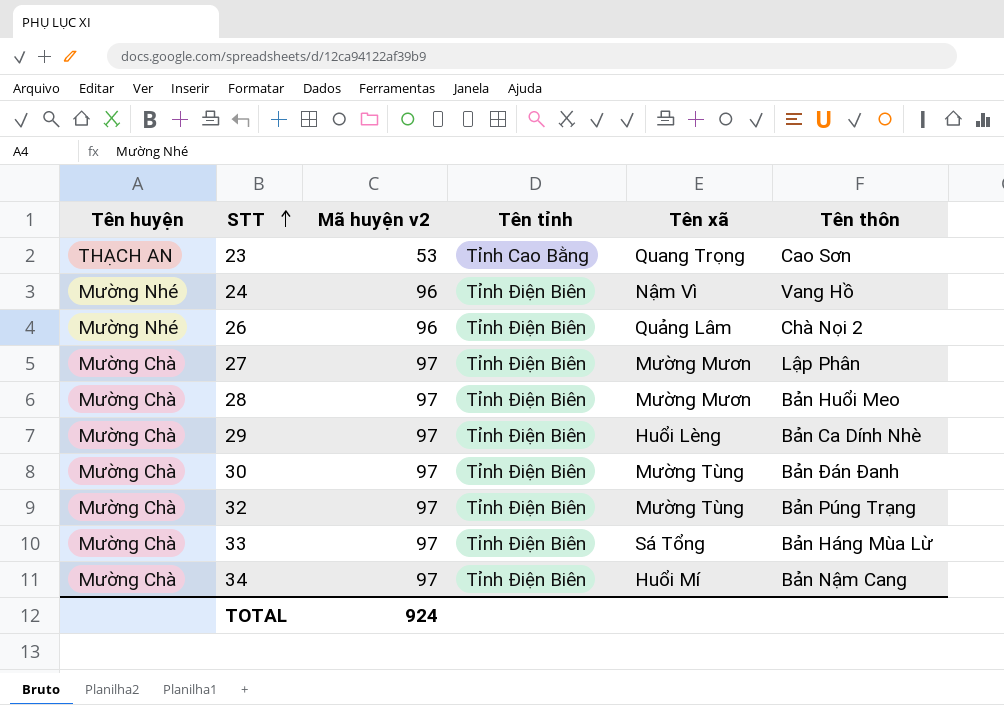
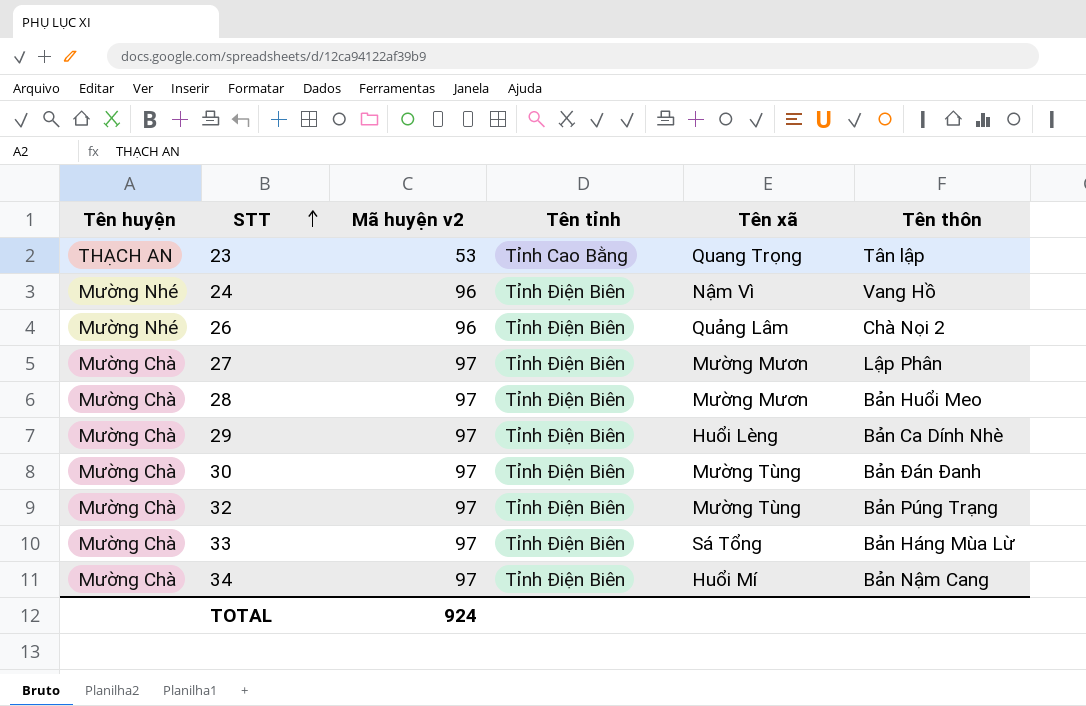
23 | Tên thôn: Cao Sơn -> Tân lập

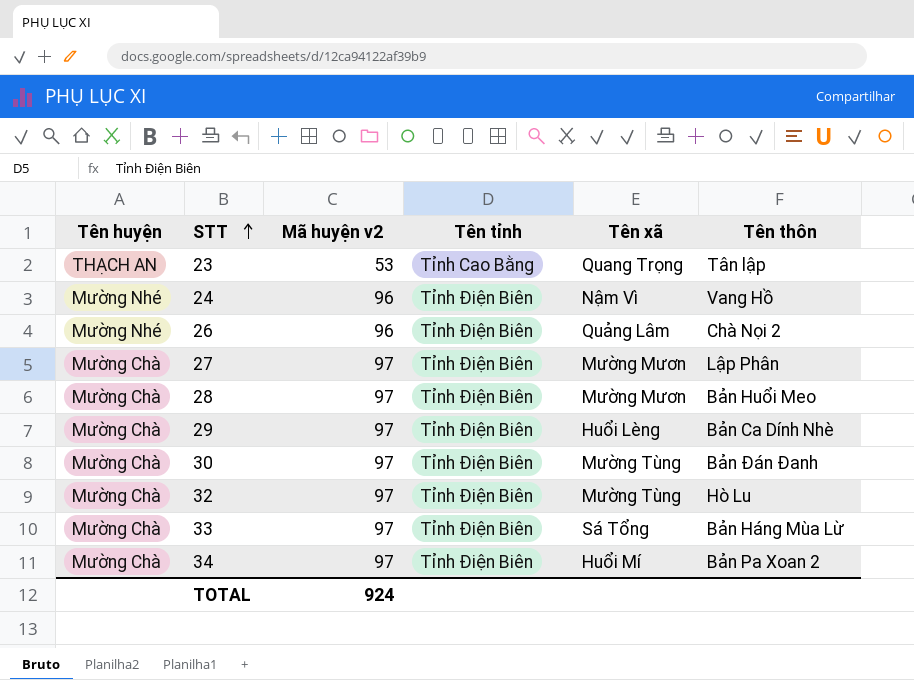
32 | Tên thôn: Bản Púng Trạng -> Hò Lu
34 | Tên thôn: Bản Nậm Cang -> Bản Pa Xoan 2

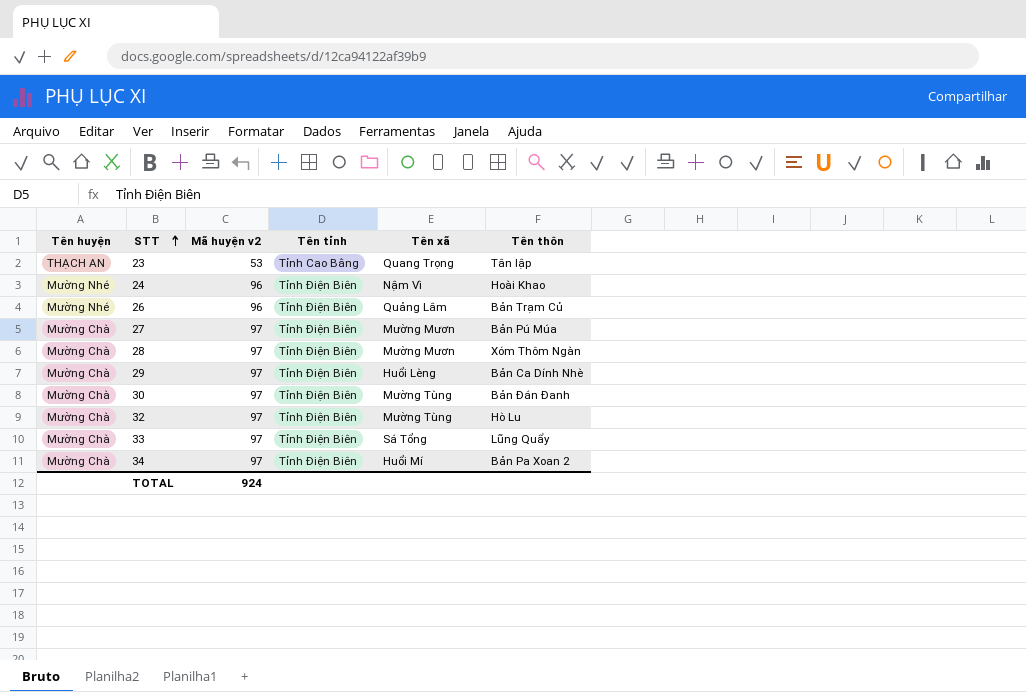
24 | Tên thôn: Vang Hồ -> Hoài Khao
26 | Tên thôn: Chà Nọi 2 -> Bản Trạm Củ
27 | Tên thôn: Lập Phân -> Bản Pú Múa
28 | Tên thôn: Bản Huổi Meo -> Xóm Thôm Ngàn
33 | Tên thôn: Bản Háng Mùa Lừ -> Lũng Quẩy

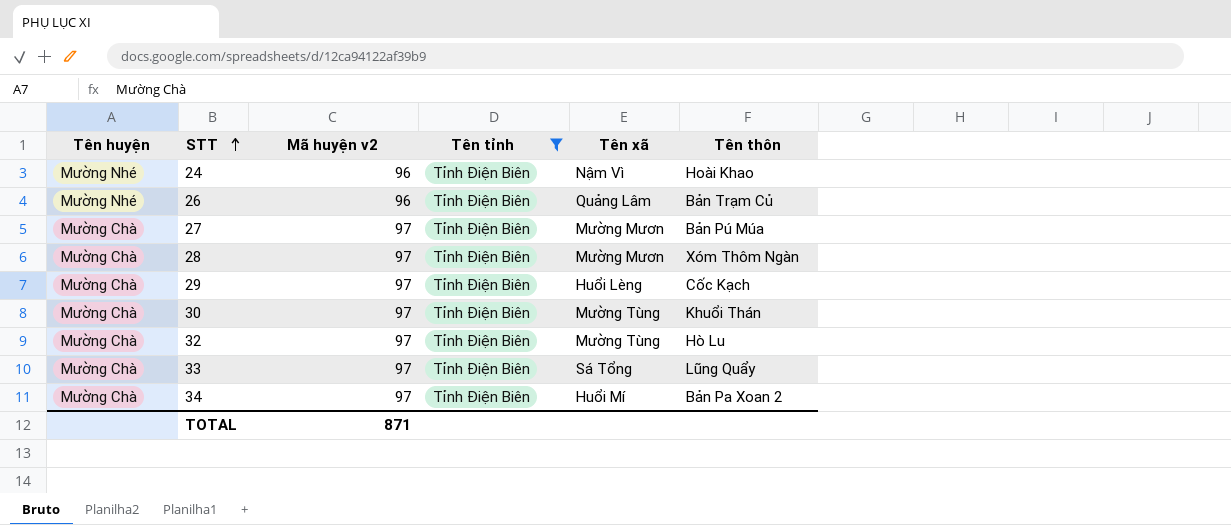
filter: none -> Tên tỉnh = Tỉnh Điện Biên
29 | Tên thôn: Bản Ca Dính Nhè -> Cốc Kạch
30 | Tên thôn: Bản Đán Đanh -> Khuổi Thán
TOTAL | Mã huyện v2: 924 -> 871

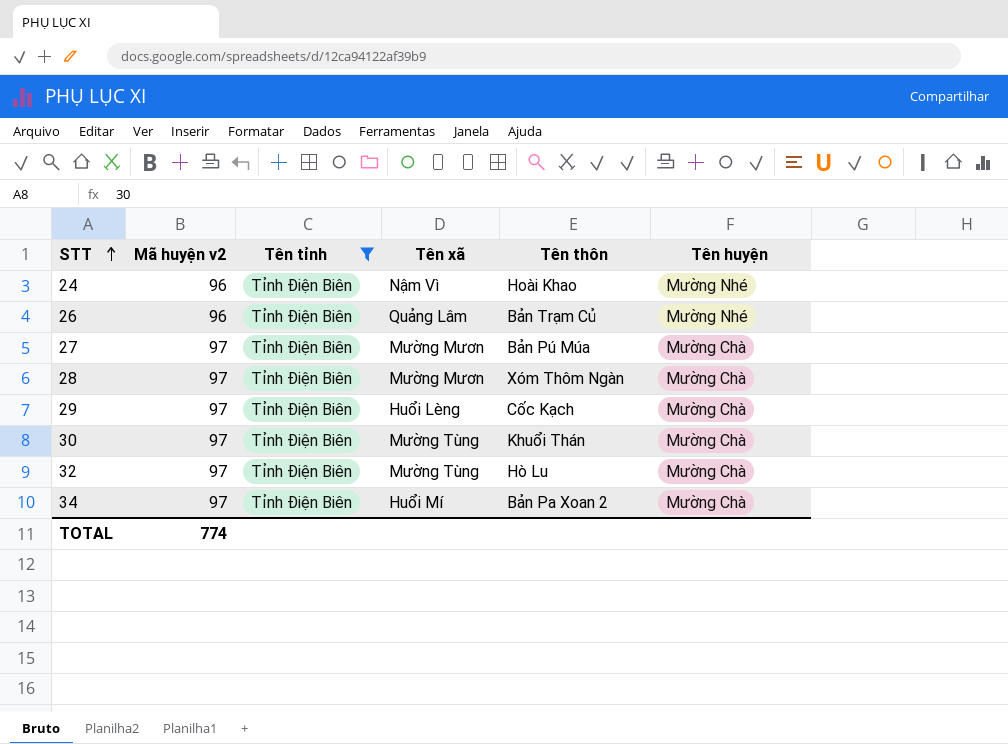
column Tên huyện | position: 1 -> 6
row 33: Mường Chà | 97 | Tỉnh Điện Biên | Sá Tổng | Lũng Quẩy -> none
TOTAL | Mã huyện v2: 871 -> 774

